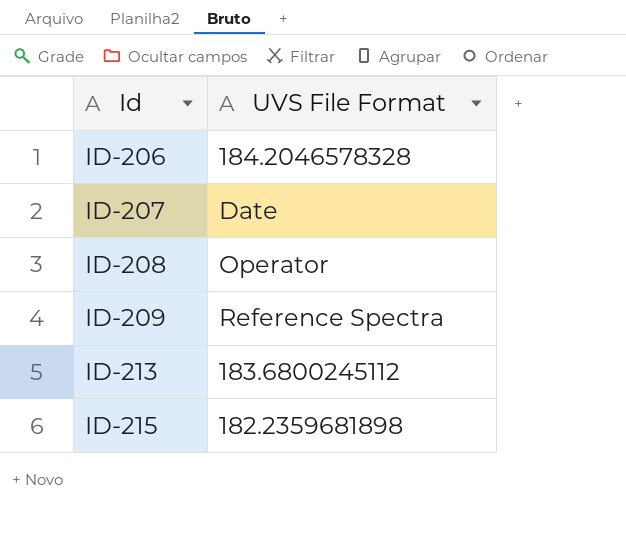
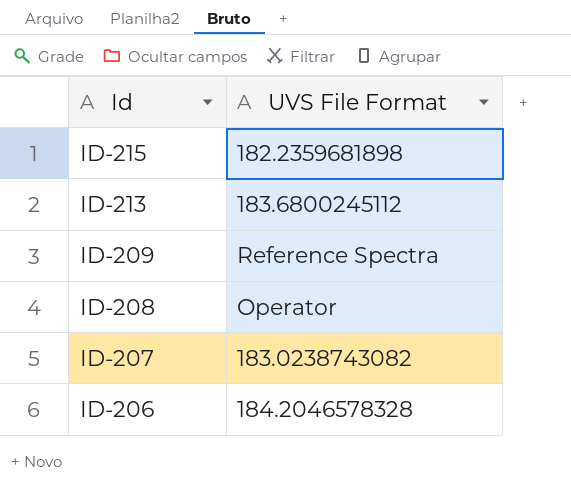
row order: Id ascending -> Id descending
ID-207 | UVS File Format: Date -> 183.0238743082

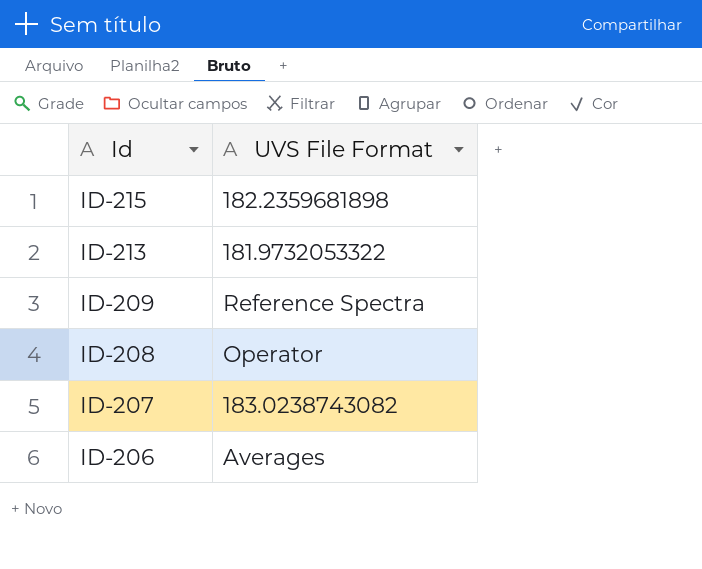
ID-213 | UVS File Format: 183.6800245112 -> 181.9732053322
ID-206 | UVS File Format: 184.2046578328 -> Averages

